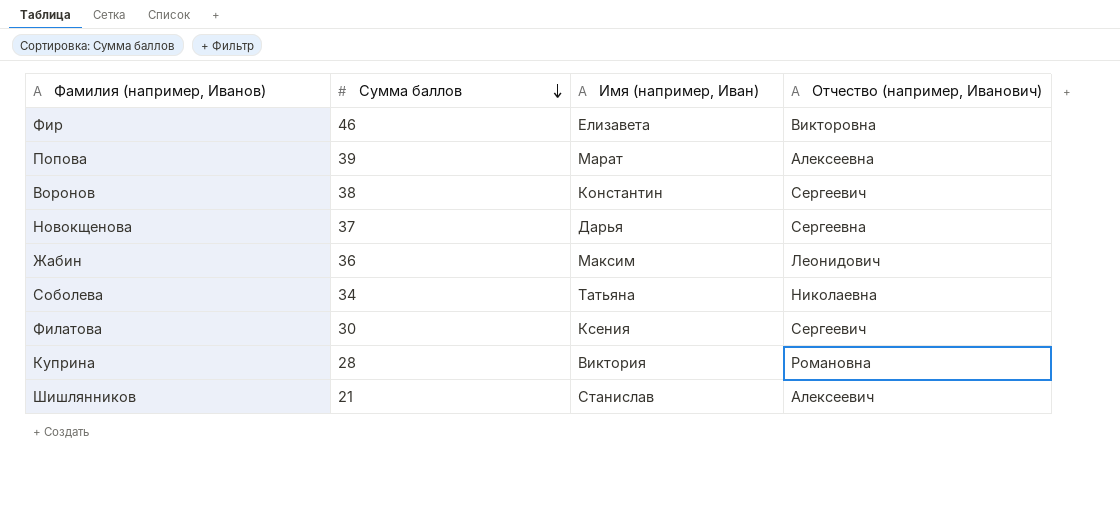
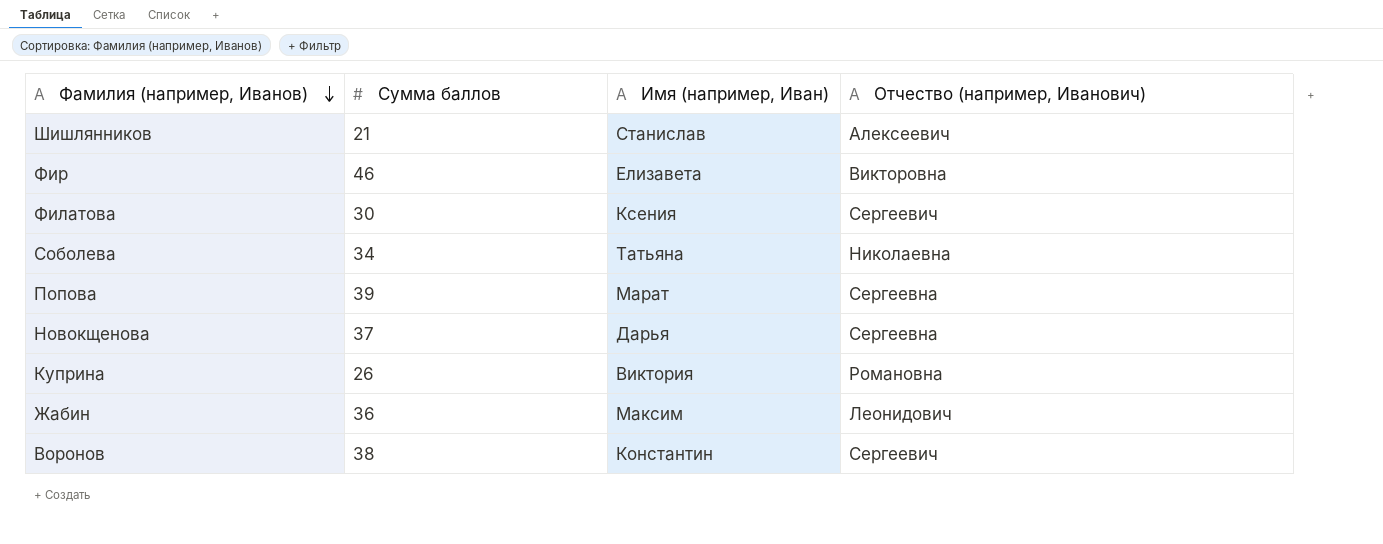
row order: Сумма баллов descending -> Фамилия (например, Иванов) descending
Попова | Отчество (например, Иванович): Алексеевна -> Сергеевна
Куприна | Сумма баллов: 28 -> 26

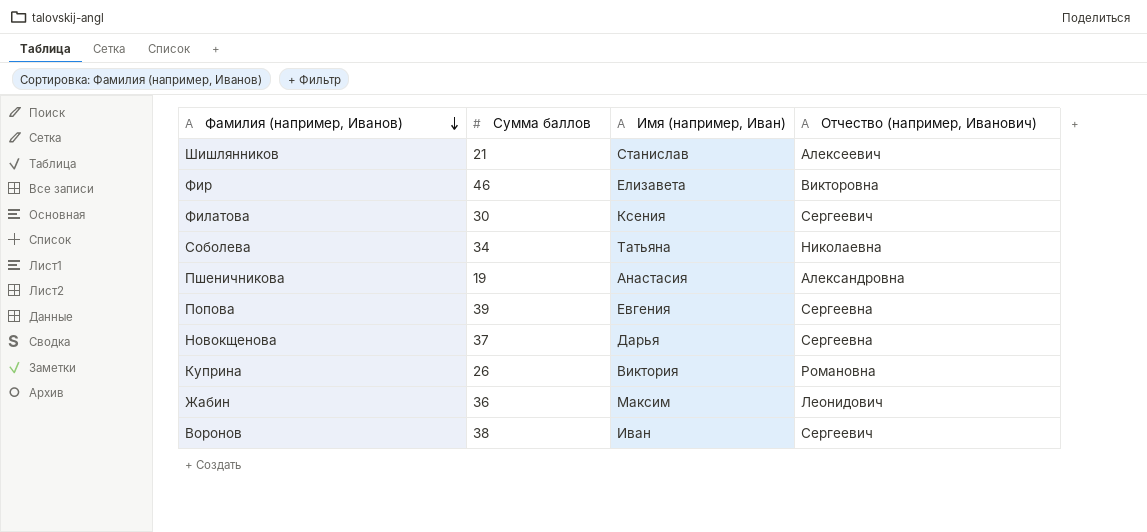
row Пшеничникова: none -> 19 | Анастасия | Александровна
Попова | Имя (например, Иван): Марат -> Евгения
Воронов | Имя (например, Иван): Константин -> Иван

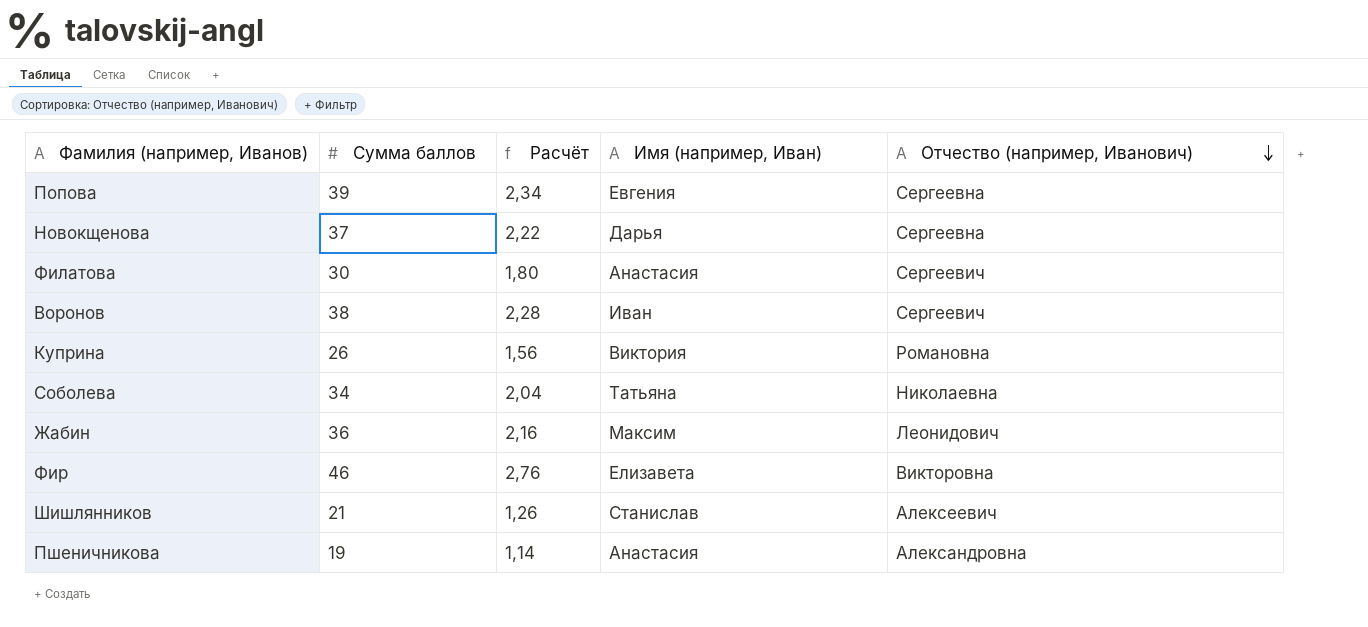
row order: Фамилия (например, Иванов) descending -> Отчество (например, Иванович) descending
column Расчёт | formula: none -> [Сумма баллов] * 0,06
Филатова | Имя (например, Иван): Ксения -> Анастасия

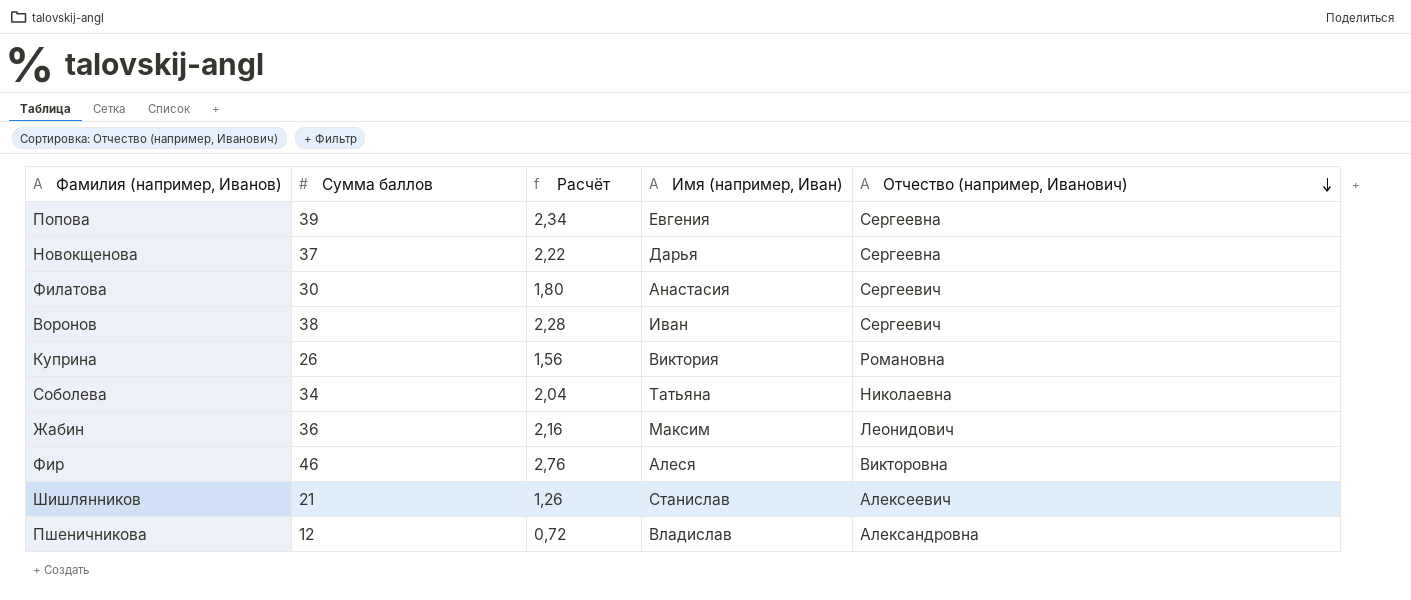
Фир | Имя (например, Иван): Елизавета -> Алеся
Пшеничникова | Сумма баллов: 19 -> 12
Пшеничникова | Расчёт: 1,14 -> 0,72
Пшеничникова | Имя (например, Иван): Анастасия -> Владислав

